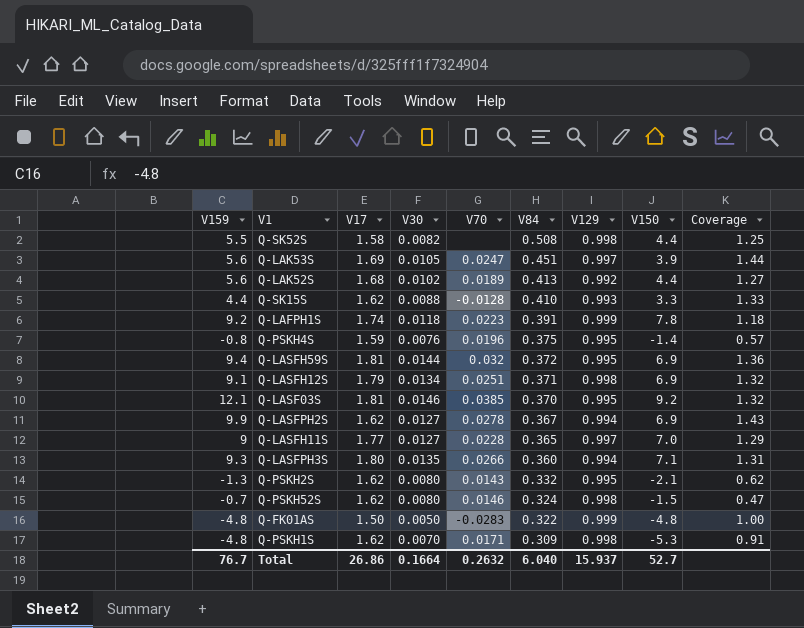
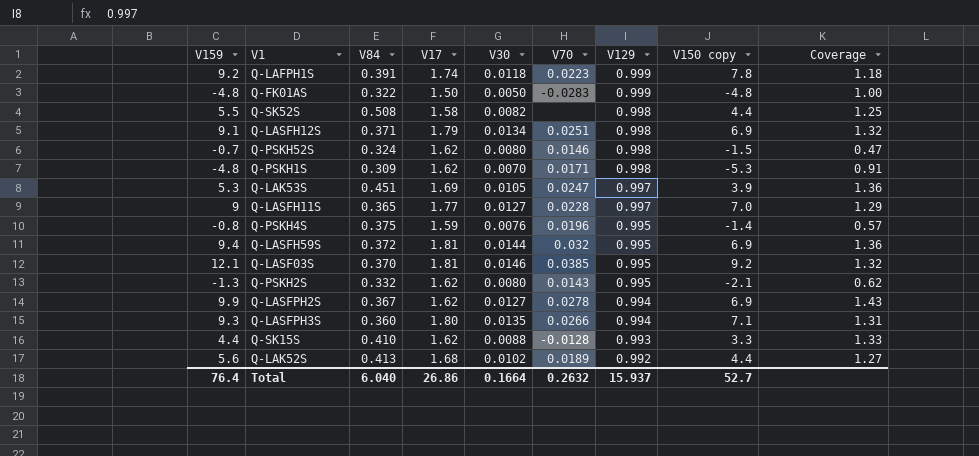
row order: V84 descending -> V129 descending
column V84 | position: 6 -> 3
column name: V150 -> V150 copy
Q-LAK53S | V159: 5.6 -> 5.3
Q-LAK53S | Coverage: 1.44 -> 1.36
Total | V159: 76.7 -> 76.4

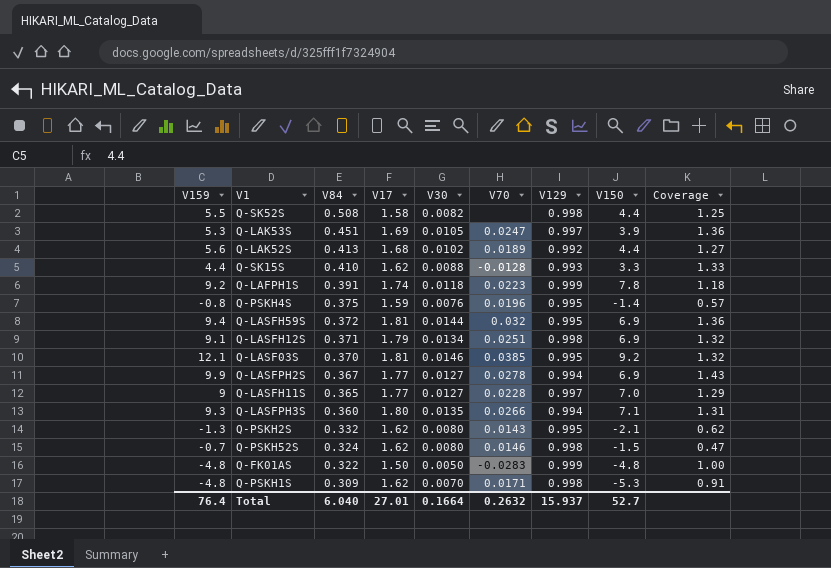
row order: V129 descending -> V84 descending
column name: V150 copy -> V150
Q-LASFPH2S | V17: 1.62 -> 1.77
Total | V17: 26.86 -> 27.01

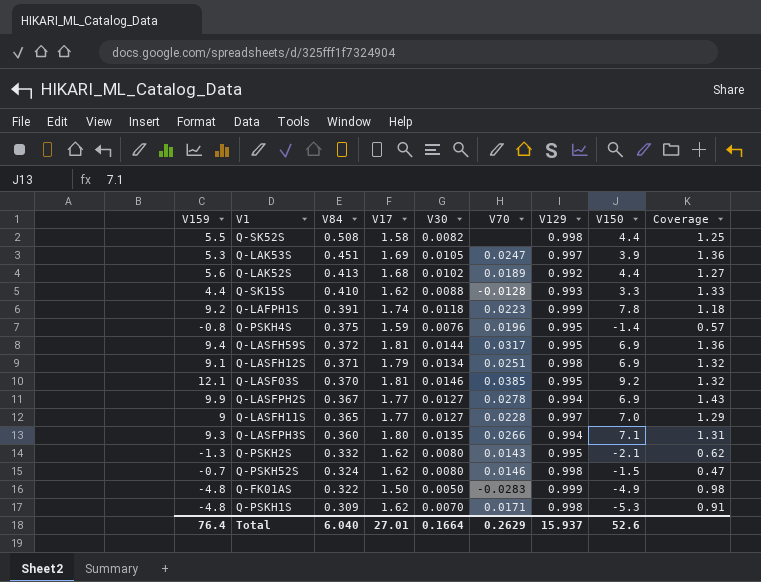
Q-LASFH59S | V70: 0.032 -> 0.0317
Q-FK01AS | V150: -4.8 -> -4.9
Q-FK01AS | Coverage: 1.00 -> 0.98
Total | V70: 0.2632 -> 0.2629
Total | V150: 52.7 -> 52.6

